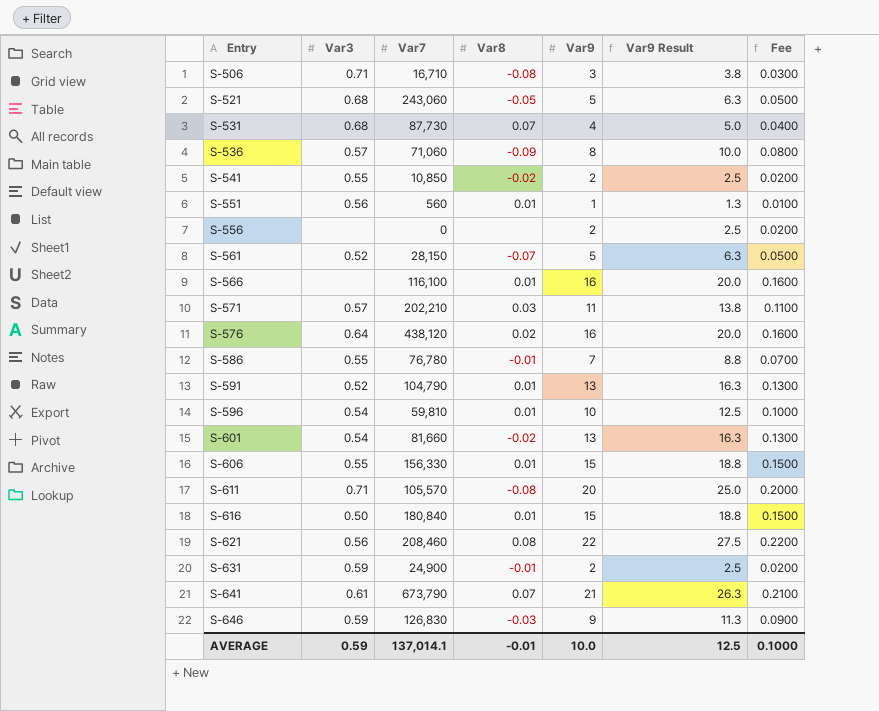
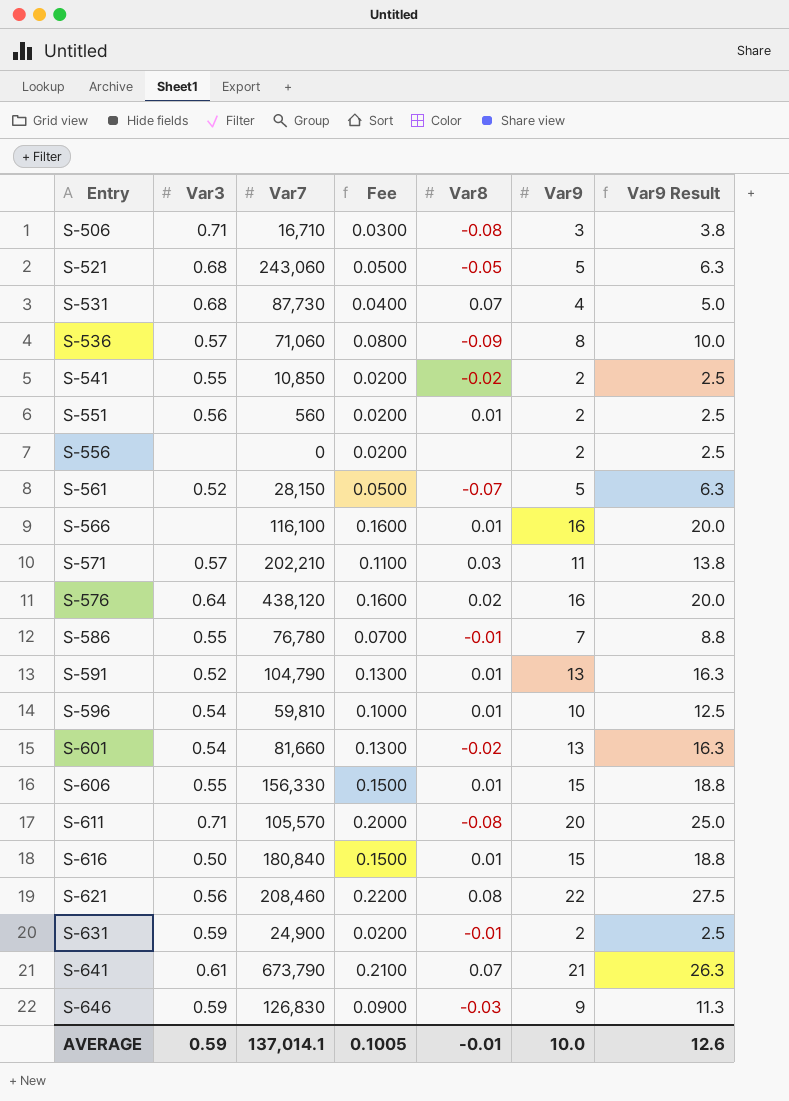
column Fee | position: 7 -> 4
S-551 | Fee: 0.0100 -> 0.0200
S-551 | Var9: 1 -> 2
S-551 | Var9 Result: 1.3 -> 2.5
AVERAGE | Fee: 0.1000 -> 0.1005
AVERAGE | Var9 Result: 12.5 -> 12.6

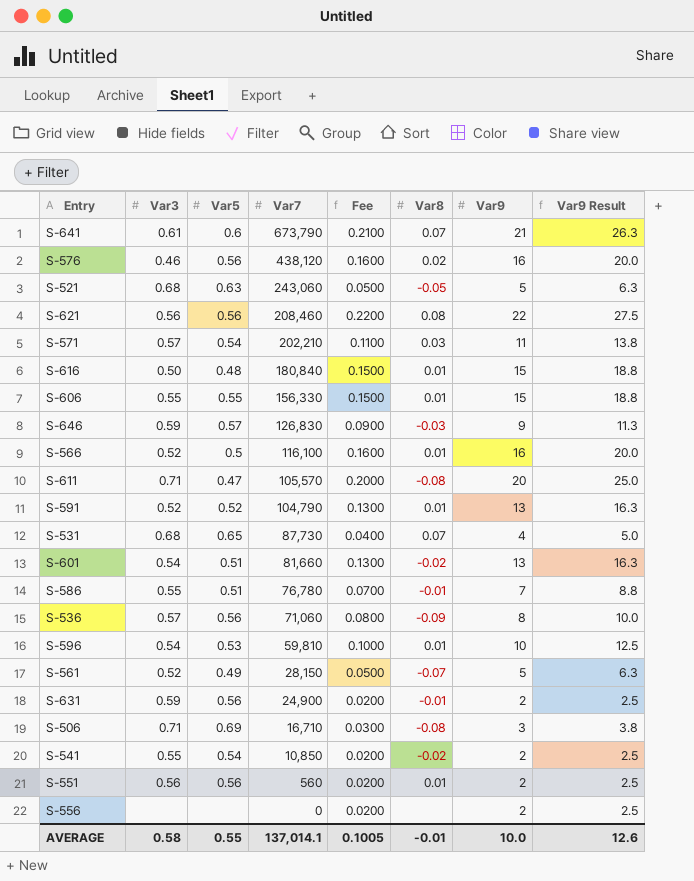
row order: Entry ascending -> Var7 descending
column Var5 | position: none -> 3
S-576 | Var3: 0.64 -> 0.46
S-566 | Var3: none -> 0.52
AVERAGE | Var3: 0.59 -> 0.58

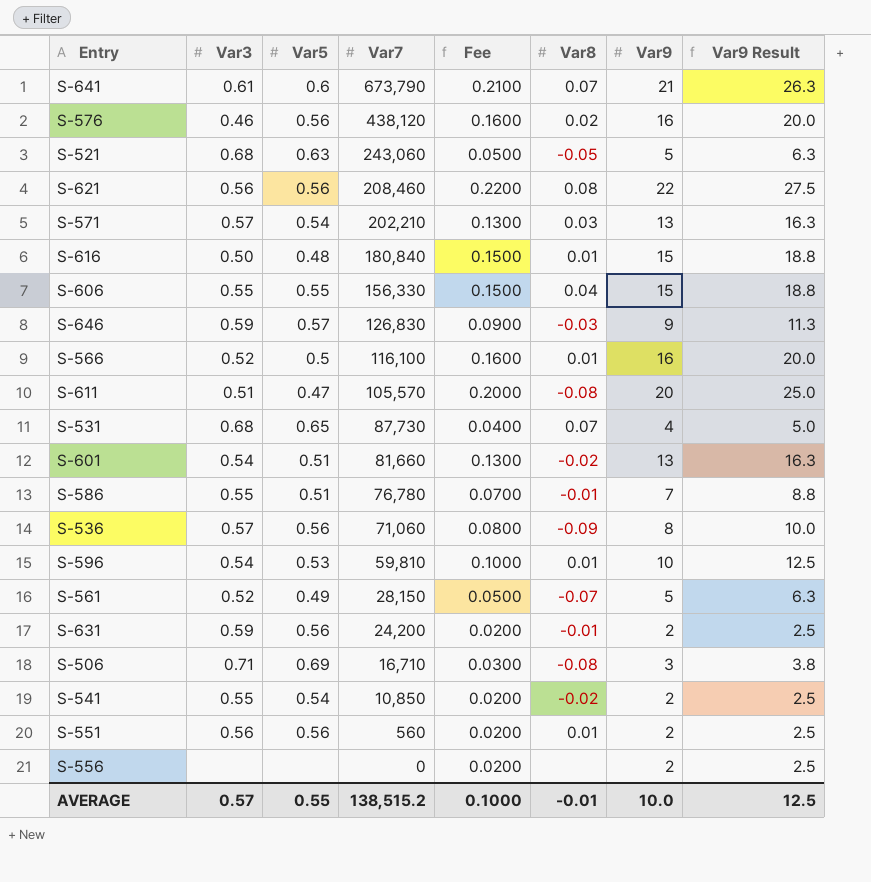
row S-591: 0.52 | 0.52 | 104,790 | 0.1300 | 0.01 | 13 | 16.3 -> none
S-571 | Fee: 0.1100 -> 0.1300
S-571 | Var9: 11 -> 13
S-571 | Var9 Result: 13.8 -> 16.3
S-606 | Var8: 0.01 -> 0.04
S-611 | Var3: 0.71 -> 0.51
S-631 | Var7: 24,900 -> 24,200
AVERAGE | Var3: 0.58 -> 0.57
AVERAGE | Var7: 137,014.1 -> 138,515.2
AVERAGE | Fee: 0.1005 -> 0.1000
AVERAGE | Var9 Result: 12.6 -> 12.5

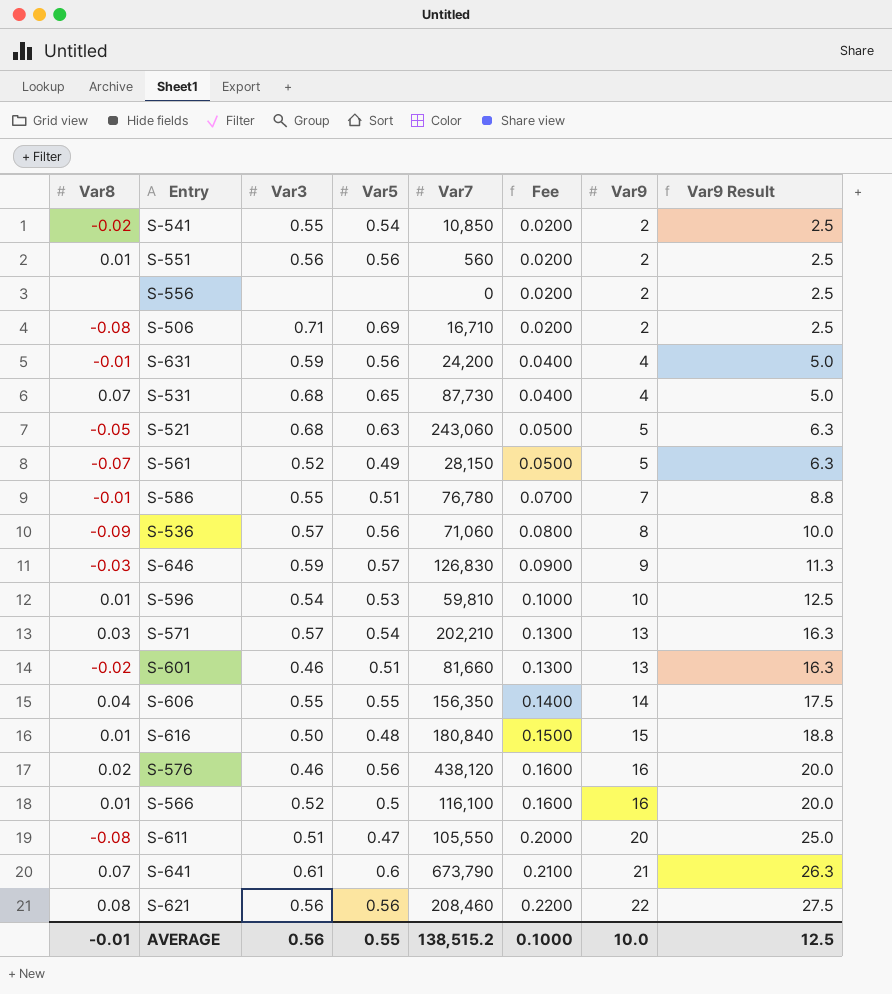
row order: Var7 descending -> Fee ascending
column Var8 | position: 6 -> 1
S-506 | Fee: 0.0300 -> 0.0200
S-506 | Var9: 3 -> 2
S-506 | Var9 Result: 3.8 -> 2.5
S-631 | Fee: 0.0200 -> 0.0400
S-631 | Var9: 2 -> 4
S-631 | Var9 Result: 2.5 -> 5.0
S-601 | Var3: 0.54 -> 0.46
S-606 | Var7: 156,330 -> 156,350
S-606 | Fee: 0.1500 -> 0.1400
S-606 | Var9: 15 -> 14
S-606 | Var9 Result: 18.8 -> 17.5
S-611 | Var7: 105,570 -> 105,550
AVERAGE | Var3: 0.57 -> 0.56

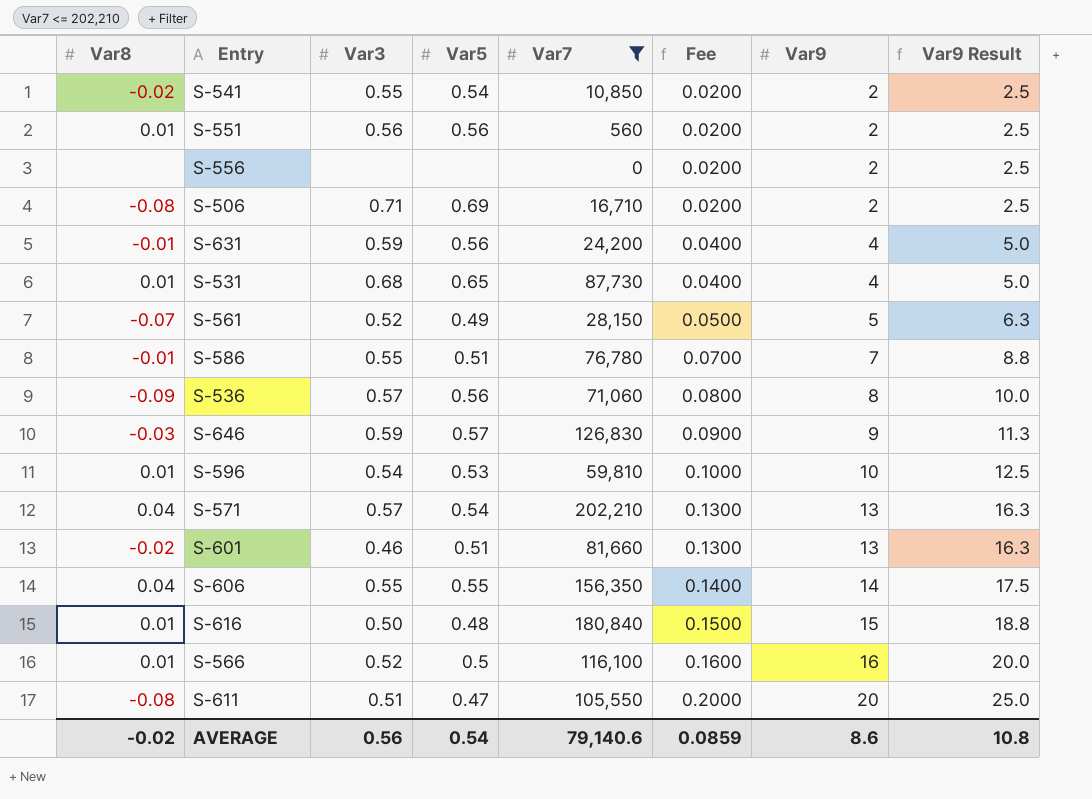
filter: none -> Var7 <= 202,210
S-531 | Var8: 0.07 -> 0.01
S-571 | Var8: 0.03 -> 0.04
AVERAGE | Var8: -0.01 -> -0.02
AVERAGE | Var5: 0.55 -> 0.54
AVERAGE | Var7: 138,515.2 -> 79,140.6
AVERAGE | Fee: 0.1000 -> 0.0859
AVERAGE | Var9: 10.0 -> 8.6
AVERAGE | Var9 Result: 12.5 -> 10.8

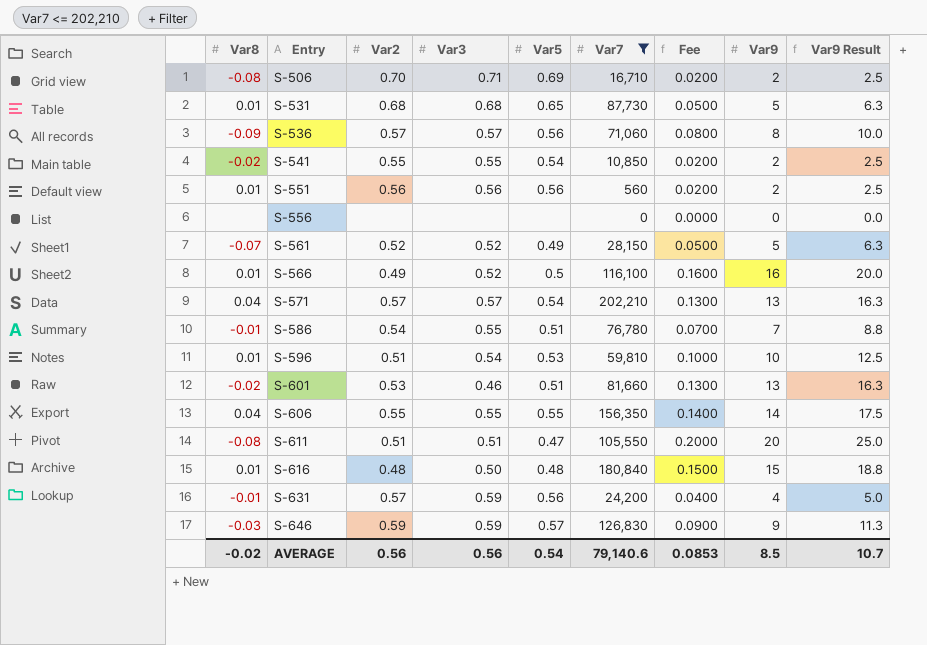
row order: Fee ascending -> Entry ascending
column Var2 | position: none -> 3
S-531 | Fee: 0.0400 -> 0.0500
S-531 | Var9: 4 -> 5
S-531 | Var9 Result: 5.0 -> 6.3
S-556 | Fee: 0.0200 -> 0.0000
S-556 | Var9: 2 -> 0
S-556 | Var9 Result: 2.5 -> 0.0
AVERAGE | Fee: 0.0859 -> 0.0853
AVERAGE | Var9: 8.6 -> 8.5
AVERAGE | Var9 Result: 10.8 -> 10.7

